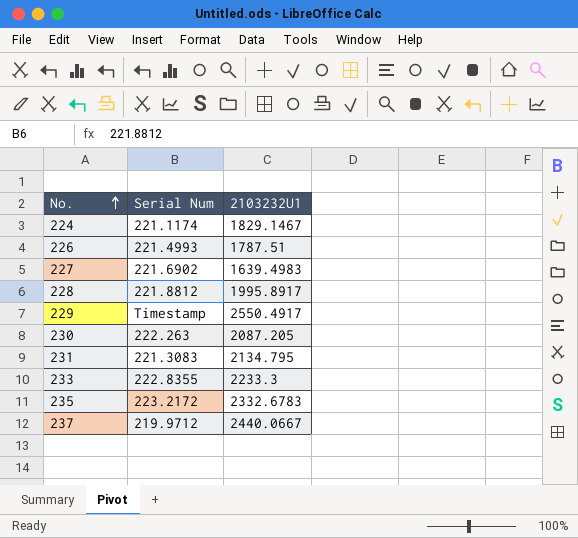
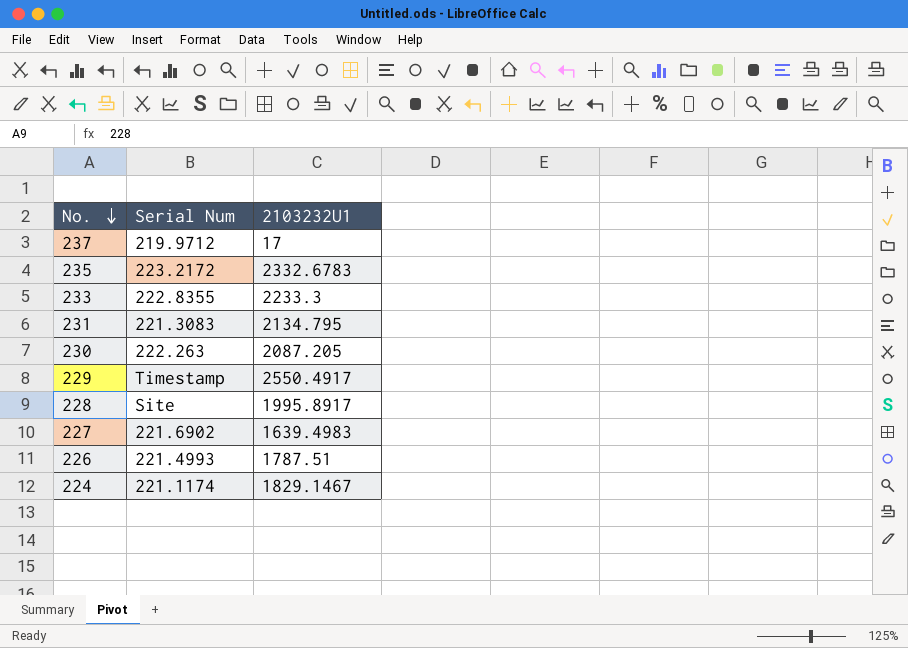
row order: No. ascending -> No. descending
237 | 2103232U1: 2440.0667 -> 17
228 | Serial Num: 221.8812 -> Site

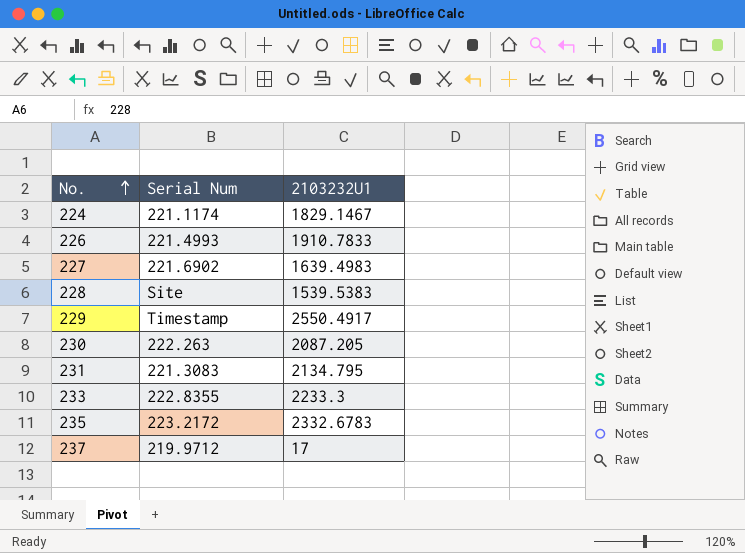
row order: No. descending -> No. ascending
226 | 2103232U1: 1787.51 -> 1910.7833
228 | 2103232U1: 1995.8917 -> 1539.5383

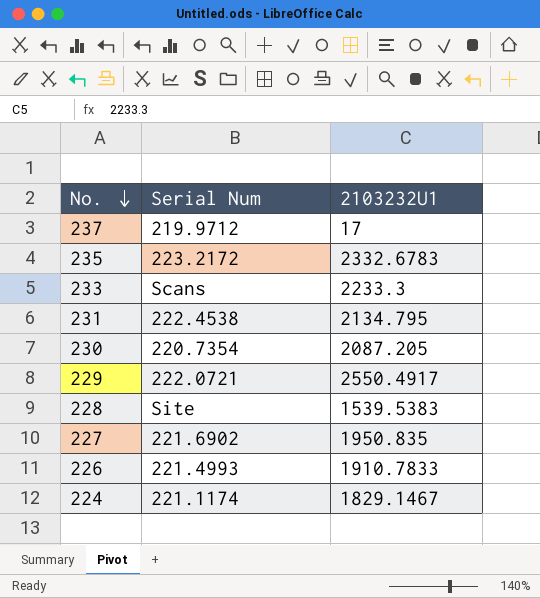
row order: No. ascending -> No. descending
233 | Serial Num: 222.8355 -> Scans
231 | Serial Num: 221.3083 -> 222.4538
230 | Serial Num: 222.263 -> 220.7354
229 | Serial Num: Timestamp -> 222.0721
227 | 2103232U1: 1639.4983 -> 1950.835

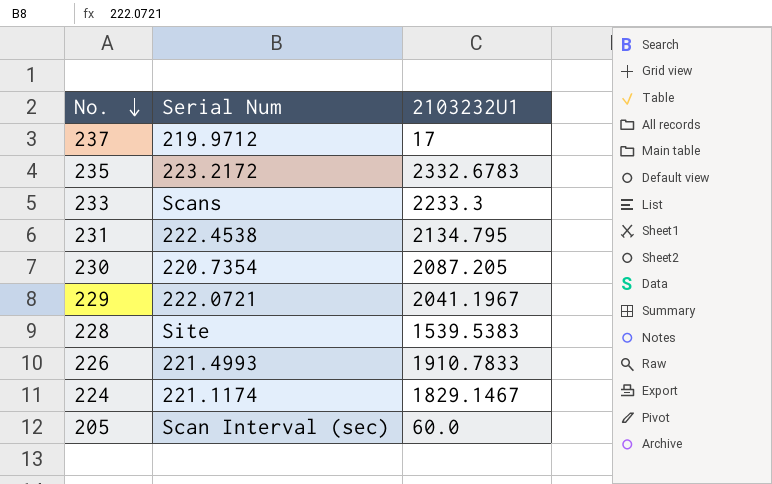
row 227: 221.6902 | 1950.835 -> none
229 | 2103232U1: 2550.4917 -> 2041.1967
row 205: none -> Scan Interval (sec) | 60.0

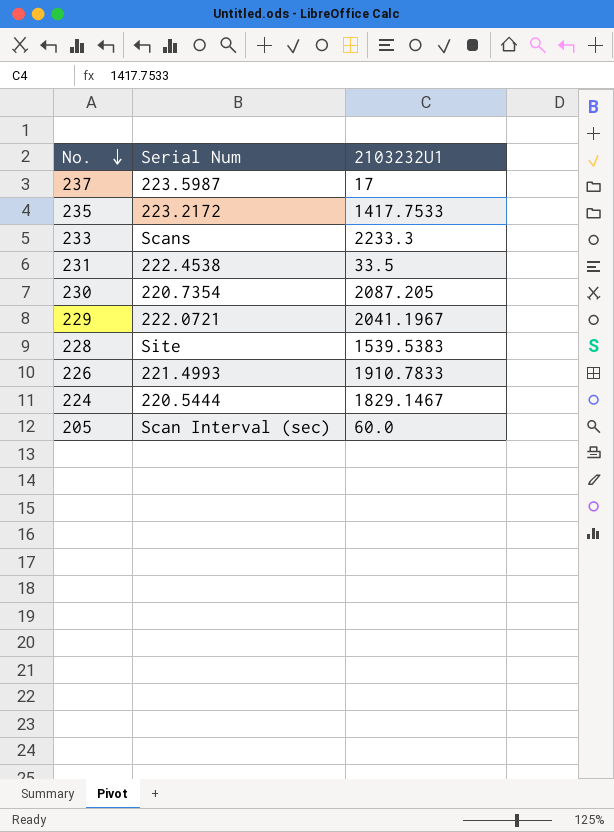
237 | Serial Num: 219.9712 -> 223.5987
235 | 2103232U1: 2332.6783 -> 1417.7533
231 | 2103232U1: 2134.795 -> 33.5
224 | Serial Num: 221.1174 -> 220.5444

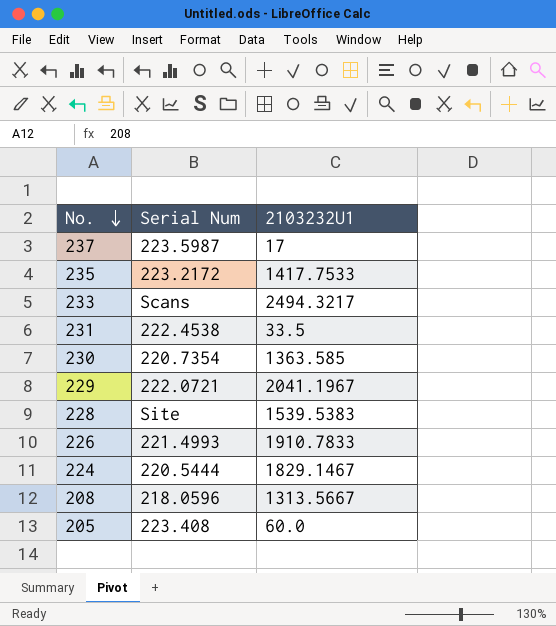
233 | 2103232U1: 2233.3 -> 2494.3217
230 | 2103232U1: 2087.205 -> 1363.585
row 208: none -> 218.0596 | 1313.5667
205 | Serial Num: Scan Interval (sec) -> 223.408

